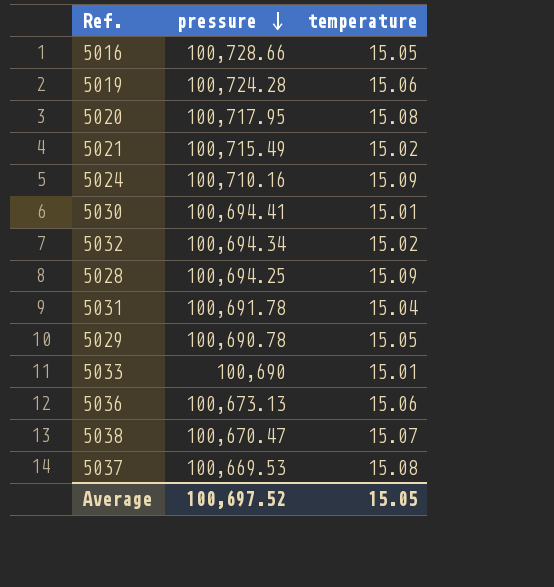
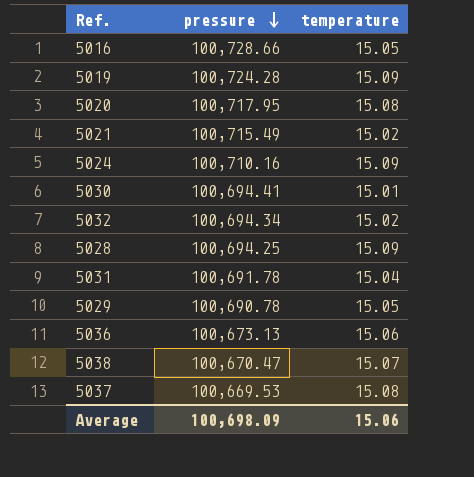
row 5033: 100,690 | 15.01 -> none
5019 | temperature: 15.06 -> 15.09
Average | pressure: 100,697.52 -> 100,698.09
Average | temperature: 15.05 -> 15.06

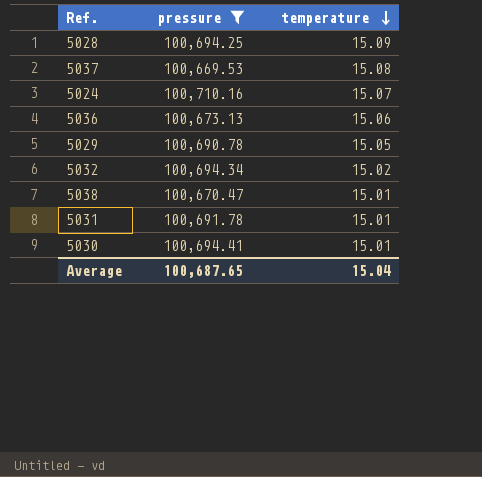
filter: none -> pressure <= 100,710.16
row order: pressure descending -> temperature descending
5024 | temperature: 15.09 -> 15.07
5038 | temperature: 15.07 -> 15.01
5031 | temperature: 15.04 -> 15.01
Average | pressure: 100,698.09 -> 100,687.65
Average | temperature: 15.06 -> 15.04

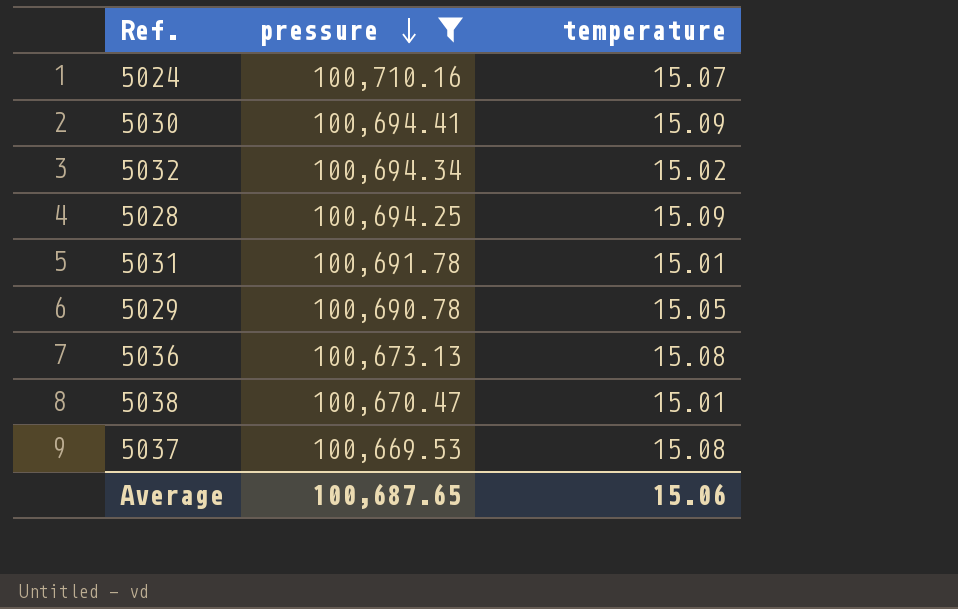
row order: temperature descending -> pressure descending
5030 | temperature: 15.01 -> 15.09
5036 | temperature: 15.06 -> 15.08
Average | temperature: 15.04 -> 15.06

